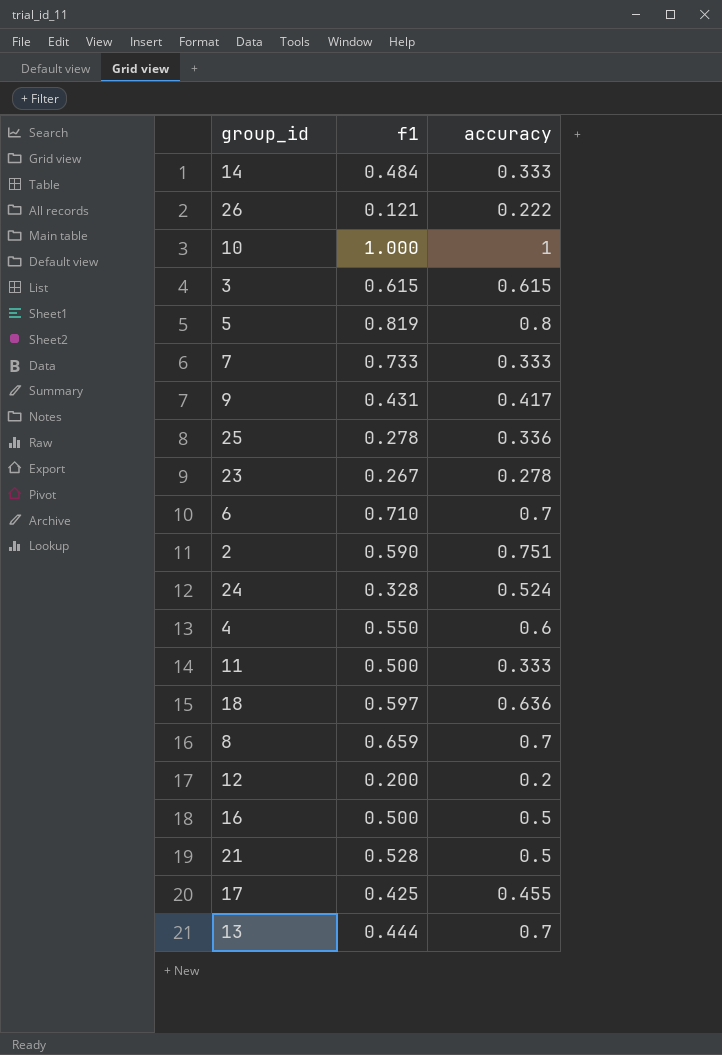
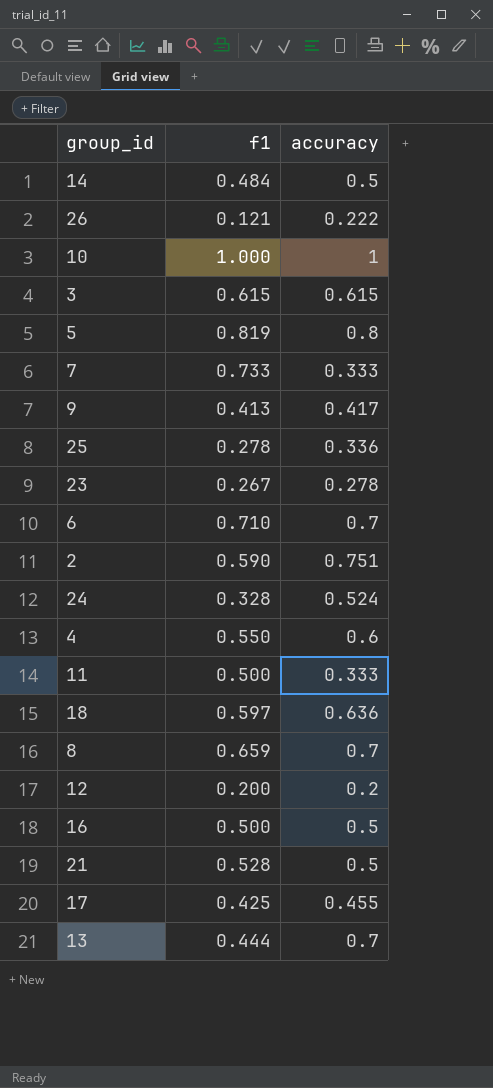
14 | accuracy: 0.333 -> 0.5
9 | f1: 0.431 -> 0.413

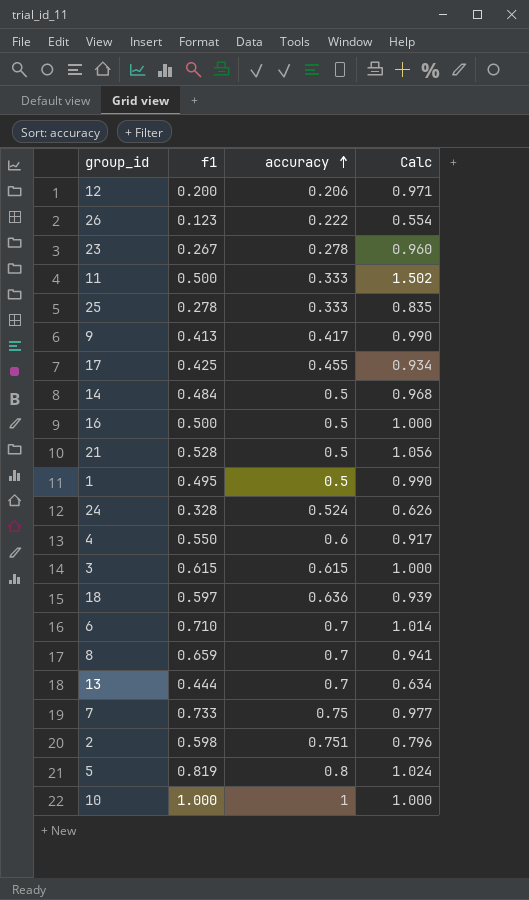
row order: none -> accuracy ascending
column Calc | formula: none -> [f1] / [accuracy]
12 | accuracy: 0.2 -> 0.206
26 | f1: 0.121 -> 0.123
25 | accuracy: 0.336 -> 0.333
row 1: none -> 0.495 | 0.5 | 0.990
7 | accuracy: 0.333 -> 0.75
2 | f1: 0.590 -> 0.598

